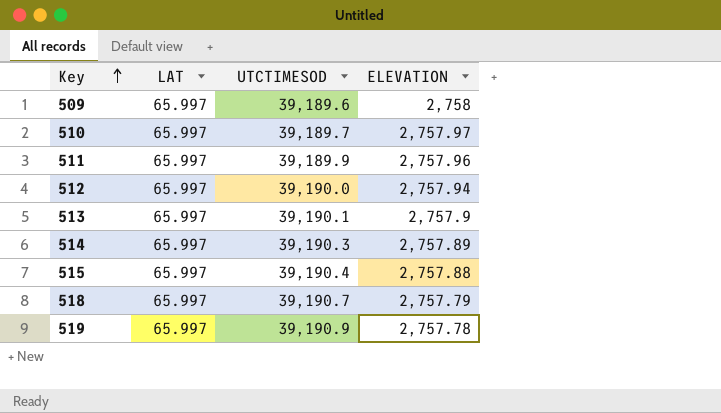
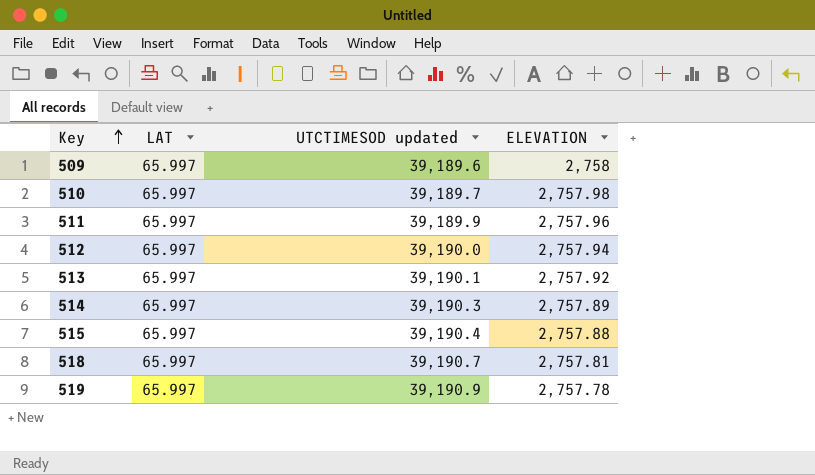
column name: UTCTIMESOD -> UTCTIMESOD updated
510 | ELEVATION: 2,757.97 -> 2,757.98
513 | ELEVATION: 2,757.9 -> 2,757.92
518 | ELEVATION: 2,757.79 -> 2,757.81

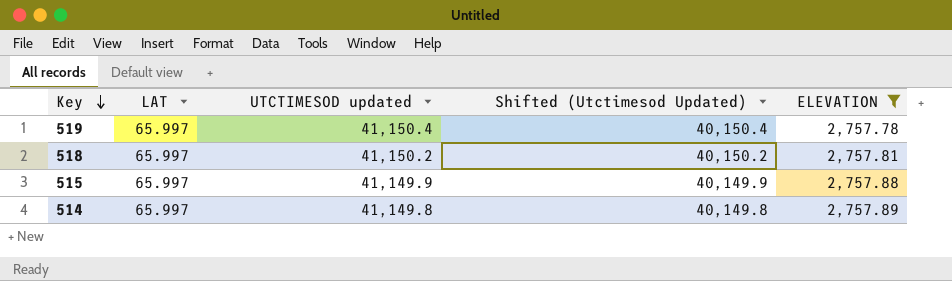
filter: none -> ELEVATION <= 2,757.89
row order: Key ascending -> Key descending
column Shifted (Utctimesod Updated) | formula: none -> [UTCTIMESOD updated] - 1000
519 | UTCTIMESOD updated: 39,190.9 -> 41,150.4
518 | UTCTIMESOD updated: 39,190.7 -> 41,150.2
515 | UTCTIMESOD updated: 39,190.4 -> 41,149.9
514 | UTCTIMESOD updated: 39,190.3 -> 41,149.8

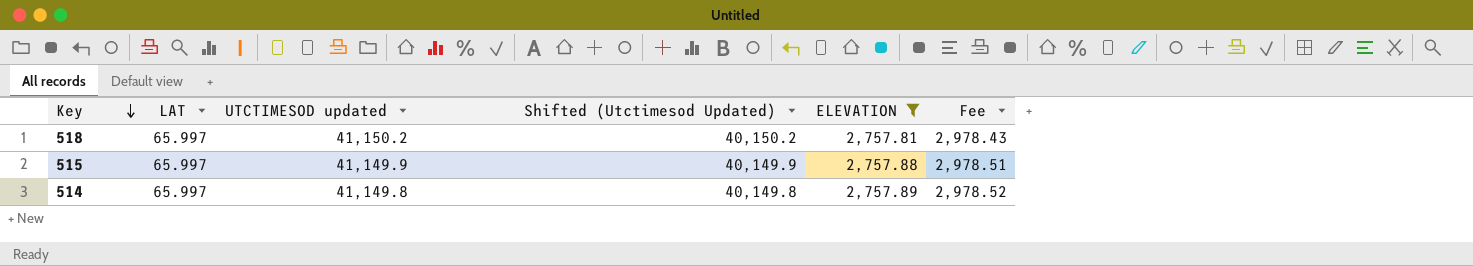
column Fee | formula: none -> [ELEVATION] * 1.08
row 519: 65.997 | 41,150.4 | 40,150.4 | 2,757.78 -> none

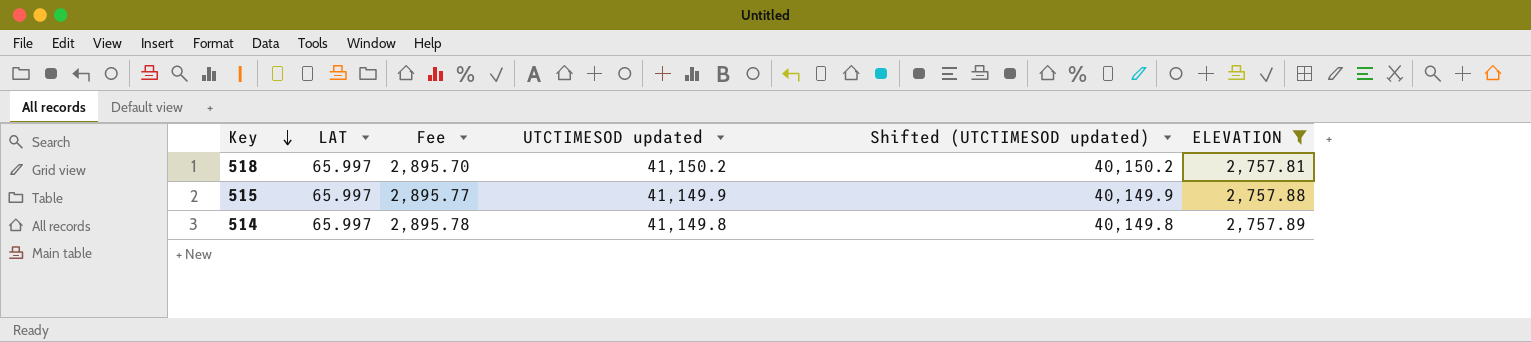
column Fee | formula: [ELEVATION] * 1.08 -> [ELEVATION] * 1.05
column Fee | position: 6 -> 3
column name: Shifted (Utctimesod Updated) -> Shifted (UTCTIMESOD updated)

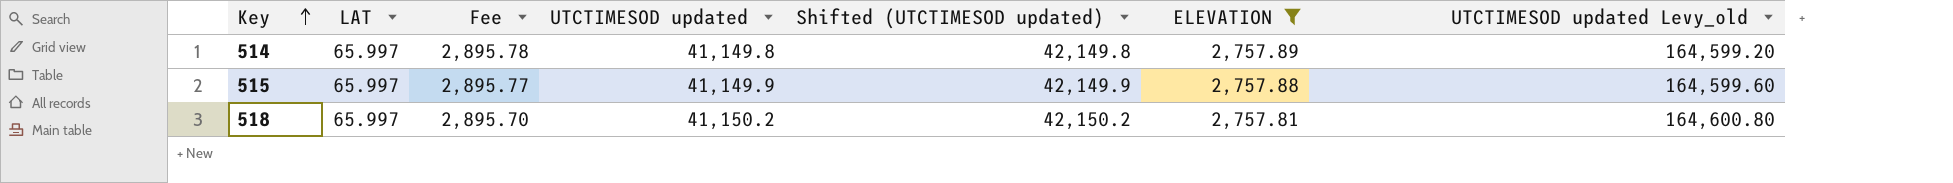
row order: Key descending -> Key ascending
column Shifted (UTCTIMESOD updated) | formula: [UTCTIMESOD updated] - 1000 -> [UTCTIMESOD updated] + 1000
column UTCTIMESOD updated Levy_old | formula: none -> [UTCTIMESOD updated] * 4

